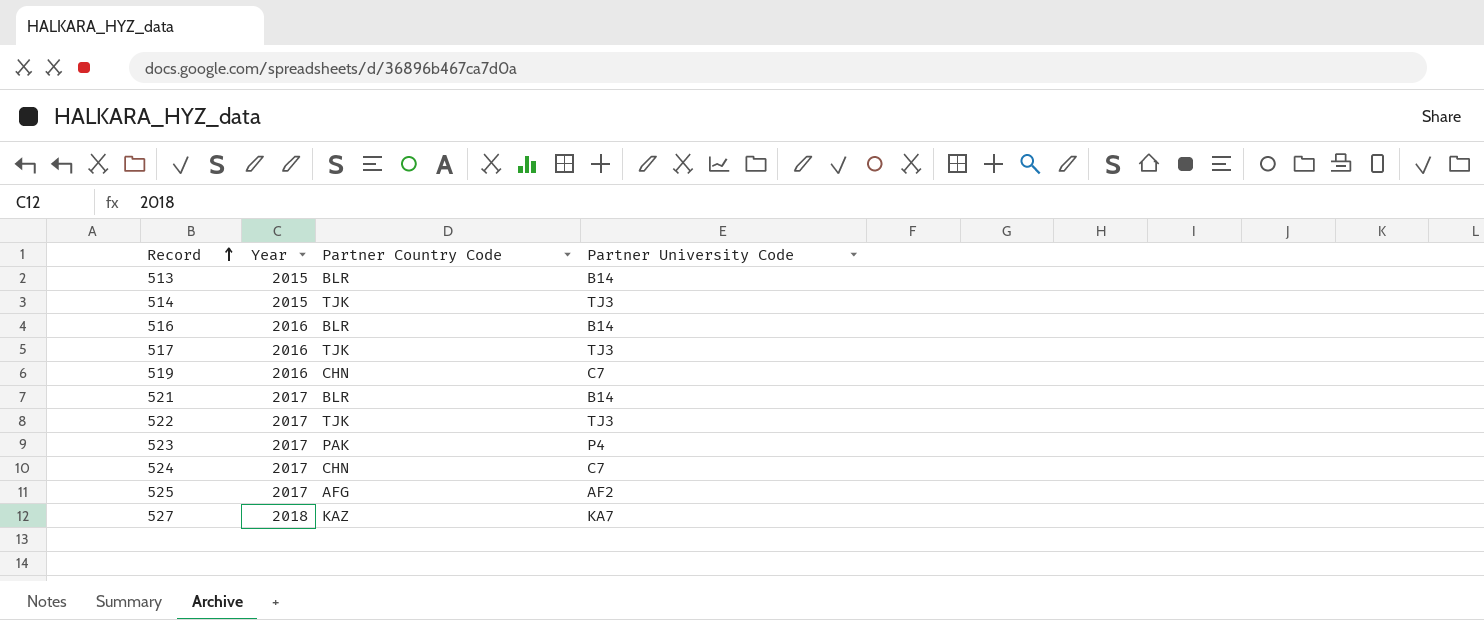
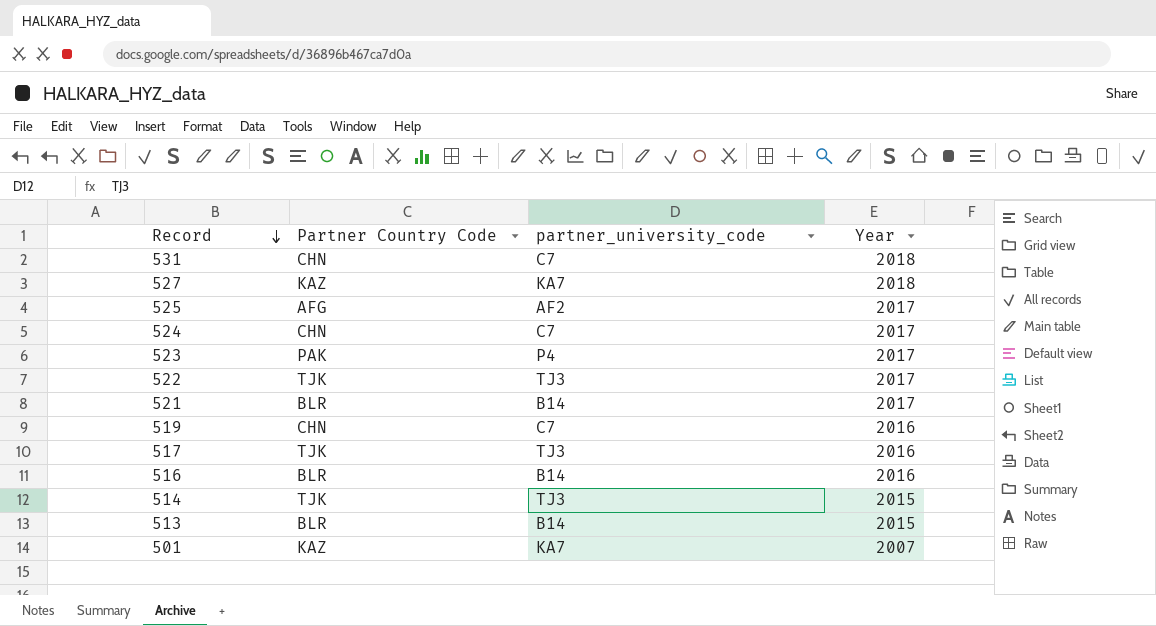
row order: Record ascending -> Record descending
column name: Partner University Code -> partner_university_code
column Year | position: 2 -> 4
row 531: none -> CHN | C7 | 2018
row 501: none -> KAZ | KA7 | 2007

